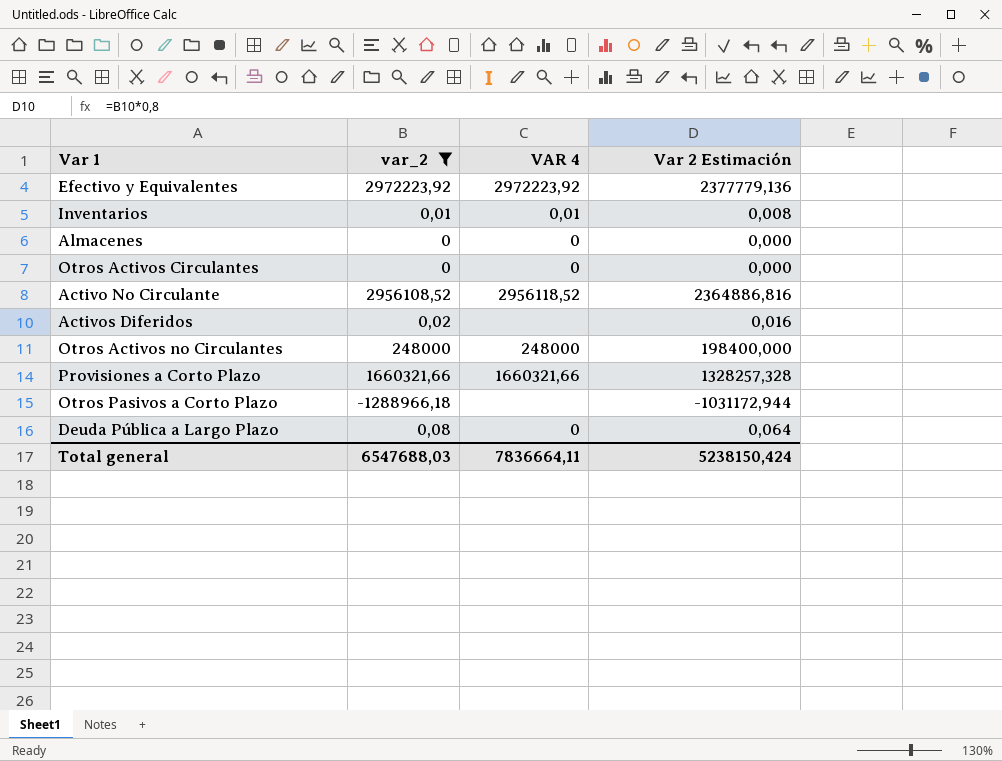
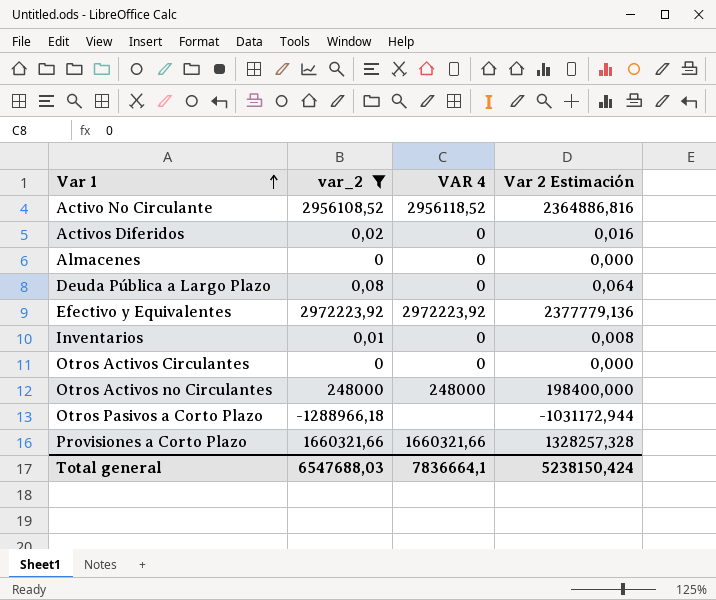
row order: none -> Var 1 ascending
Activos Diferidos | VAR 4: none -> 0
Inventarios | VAR 4: 0,01 -> 0
Total general | VAR 4: 7836664,11 -> 7836664,1

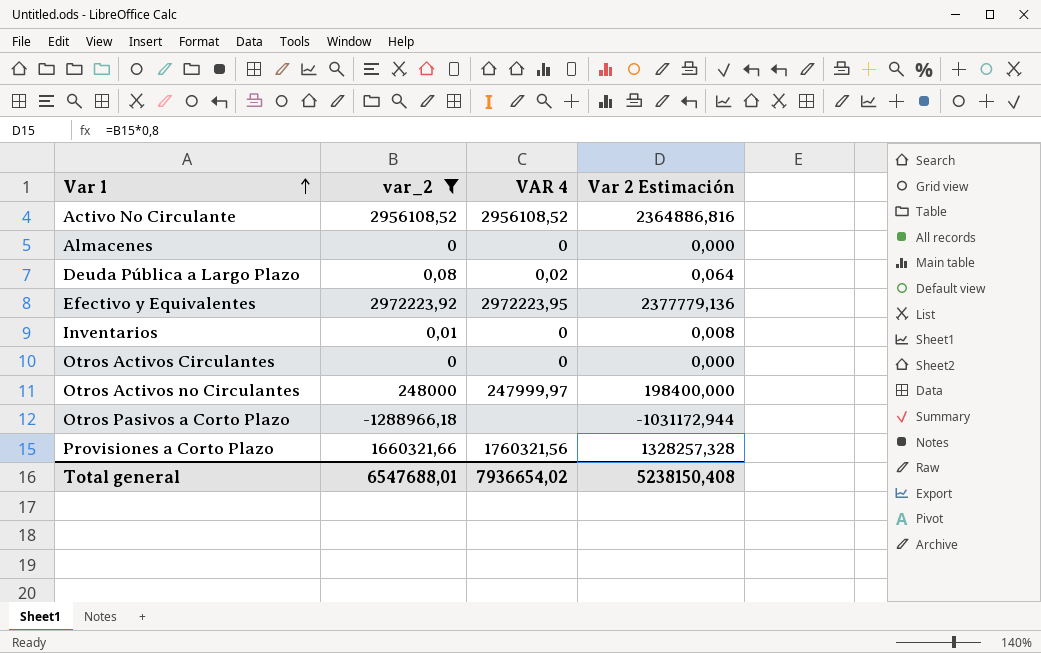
row Activos Diferidos: 0,02 | 0 | 0,016 -> none
Activo No Circulante | VAR 4: 2956118,52 -> 2956108,52
Deuda Pública a Largo Plazo | VAR 4: 0 -> 0,02
Efectivo y Equivalentes | VAR 4: 2972223,92 -> 2972223,95
Otros Activos no Circulantes | VAR 4: 248000 -> 247999,97
Provisiones a Corto Plazo | VAR 4: 1660321,66 -> 1760321,56
Total general | var_2: 6547688,03 -> 6547688,01
Total general | VAR 4: 7836664,1 -> 7936654,02
Total general | Var 2 Estimación: 5238150,424 -> 5238150,408

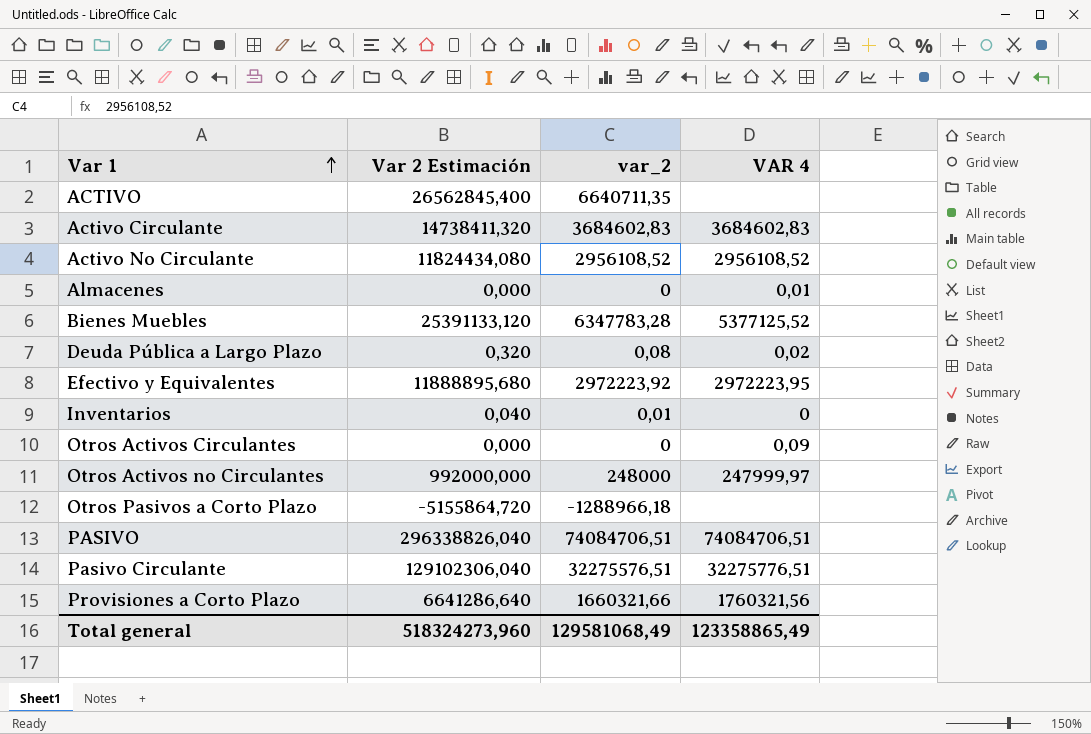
filter: var_2 <= 2972223,92 -> none
column Var 2 Estimación | formula: [var_2] * 0,8 -> [var_2] * 4
column Var 2 Estimación | position: 4 -> 2
Almacenes | VAR 4: 0 -> 0,01
Otros Activos Circulantes | VAR 4: 0 -> 0,09
Total general | Var 2 Estimación: 5238150,408 -> 518324273,960
Total general | var_2: 6547688,01 -> 129581068,49
Total general | VAR 4: 7936654,02 -> 123358865,49

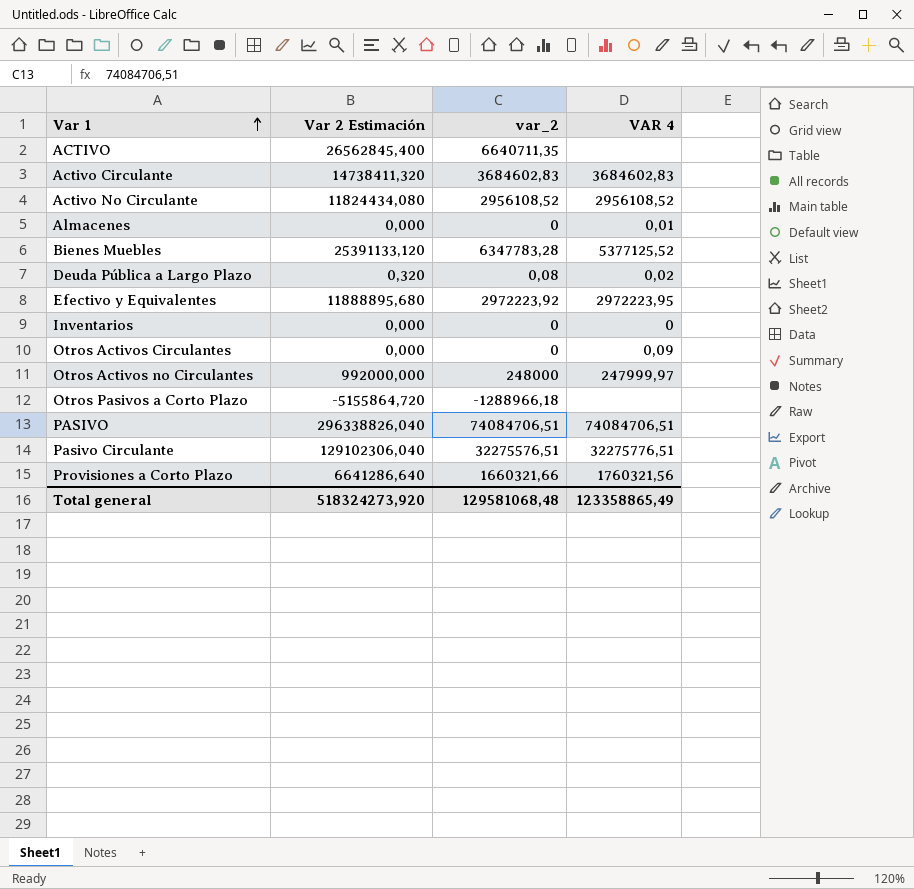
Inventarios | Var 2 Estimación: 0,040 -> 0,000
Inventarios | var_2: 0,01 -> 0
Total general | Var 2 Estimación: 518324273,960 -> 518324273,920
Total general | var_2: 129581068,49 -> 129581068,48

